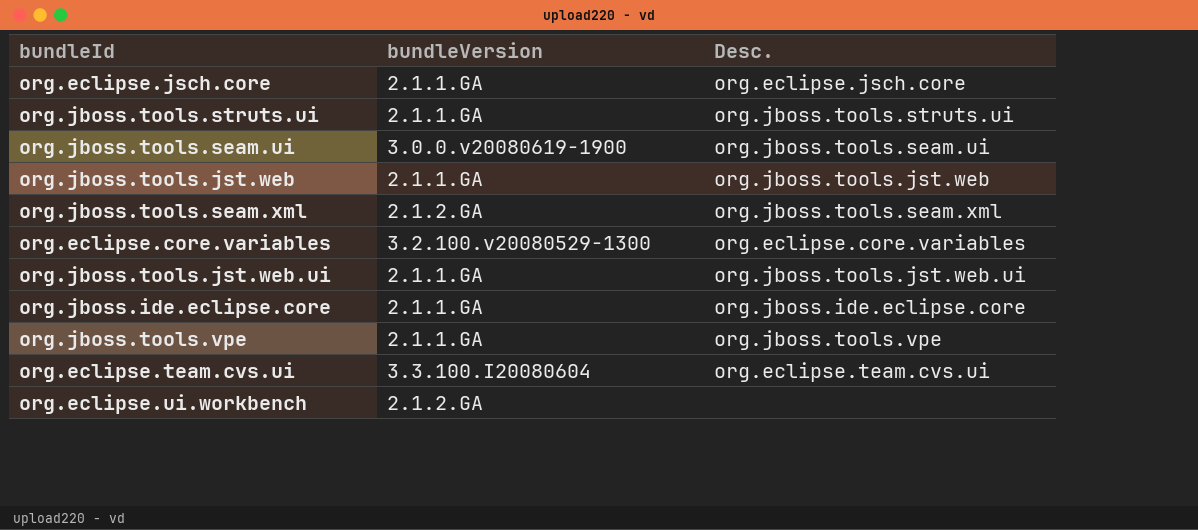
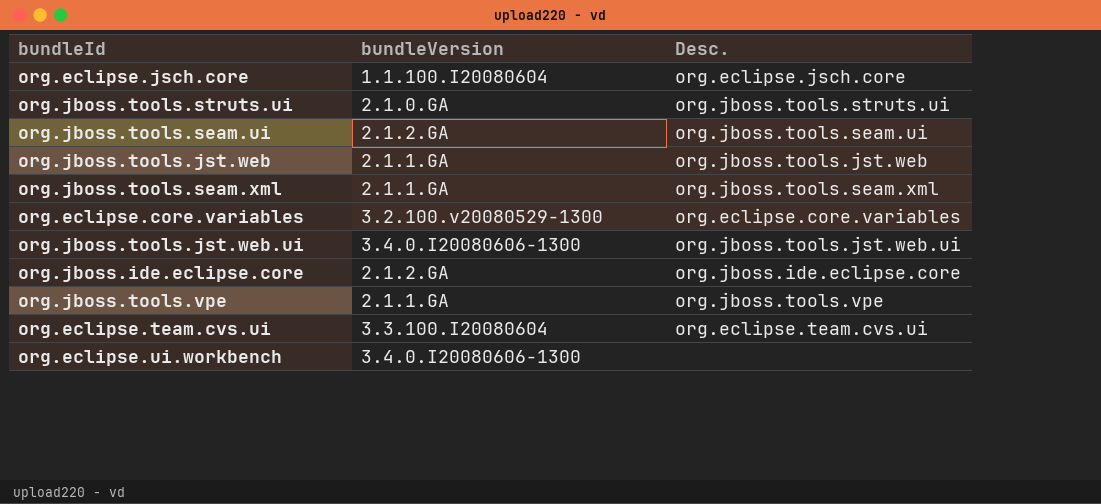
org.eclipse.jsch.core | bundleVersion: 2.1.1.GA -> 1.1.100.I20080604
org.jboss.tools.struts.ui | bundleVersion: 2.1.1.GA -> 2.1.0.GA
org.jboss.tools.seam.ui | bundleVersion: 3.0.0.v20080619-1900 -> 2.1.2.GA
org.jboss.tools.seam.xml | bundleVersion: 2.1.2.GA -> 2.1.1.GA
org.jboss.tools.jst.web.ui | bundleVersion: 2.1.1.GA -> 3.4.0.I20080606-1300
org.jboss.ide.eclipse.core | bundleVersion: 2.1.1.GA -> 2.1.2.GA
org.eclipse.ui.workbench | bundleVersion: 2.1.2.GA -> 3.4.0.I20080606-1300

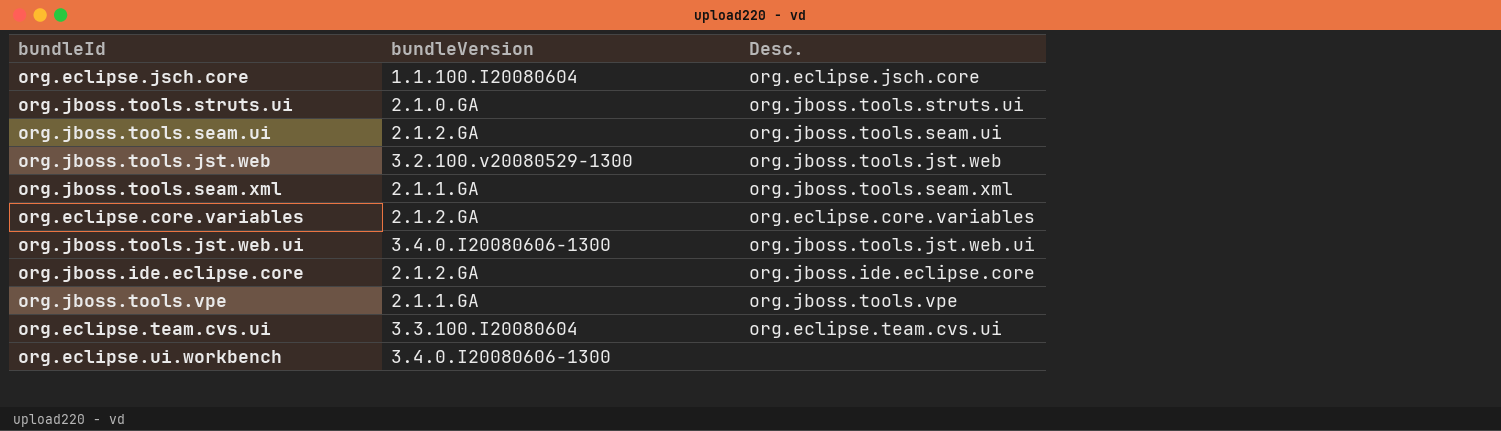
org.jboss.tools.jst.web | bundleVersion: 2.1.1.GA -> 3.2.100.v20080529-1300
org.eclipse.core.variables | bundleVersion: 3.2.100.v20080529-1300 -> 2.1.2.GA

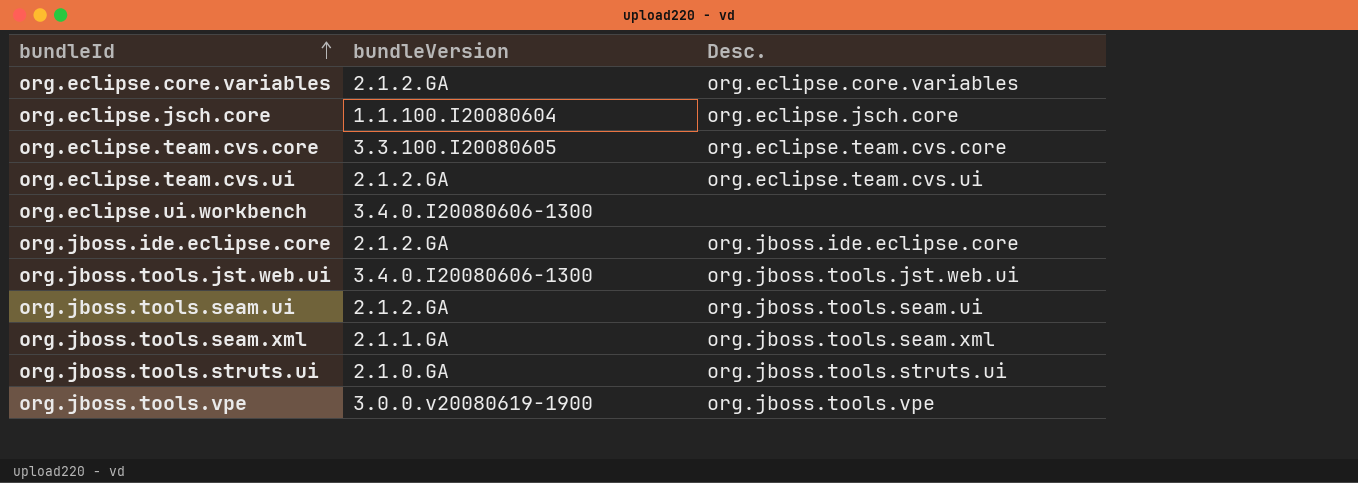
row order: none -> bundleId ascending
row org.jboss.tools.jst.web: 3.2.100.v20080529-1300 | org.jboss.tools.jst.web -> none
row org.eclipse.team.cvs.core: none -> 3.3.100.I20080605 | org.eclipse.team.cvs.core
org.eclipse.team.cvs.ui | bundleVersion: 3.3.100.I20080604 -> 2.1.2.GA
org.jboss.tools.vpe | bundleVersion: 2.1.1.GA -> 3.0.0.v20080619-1900

